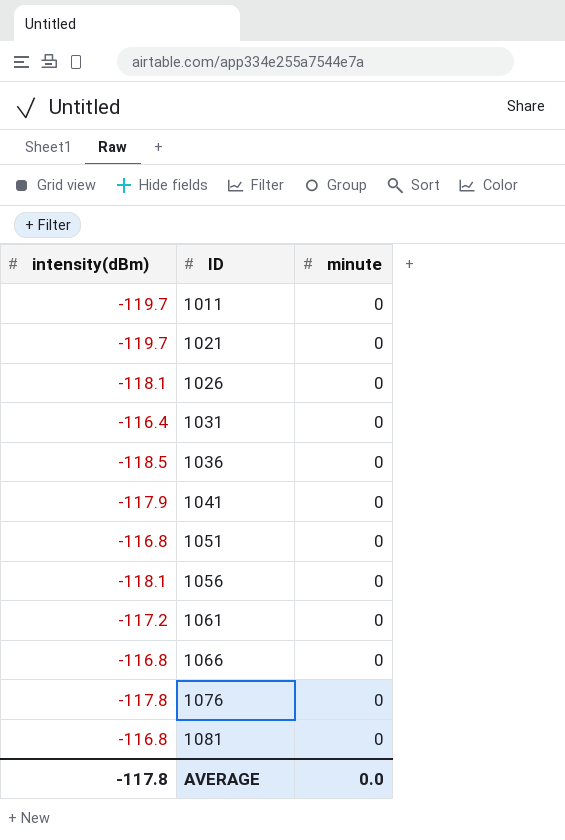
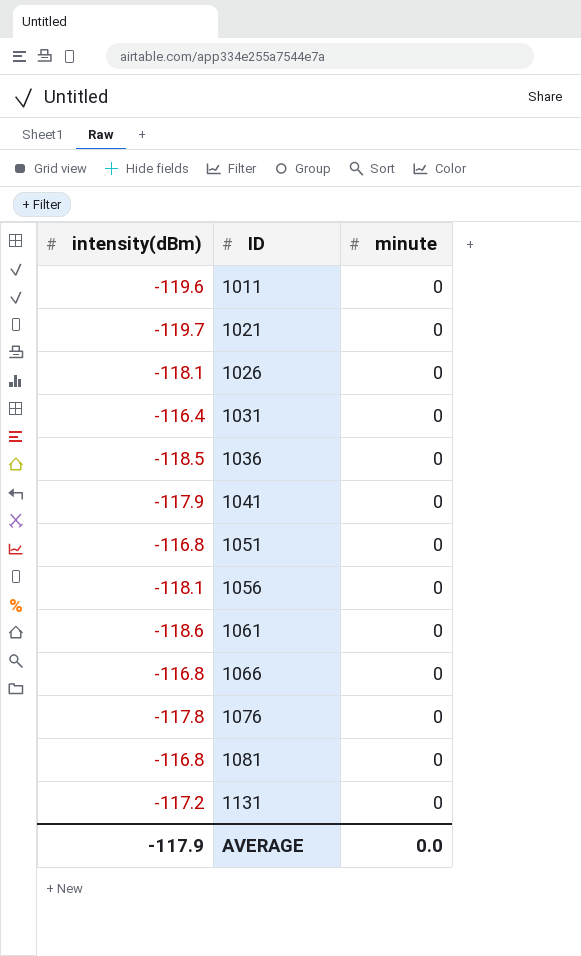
1011 | intensity(dBm): -119.7 -> -119.6
1061 | intensity(dBm): -117.2 -> -118.6
row 1131: none -> -117.2 | 0
AVERAGE | intensity(dBm): -117.8 -> -117.9

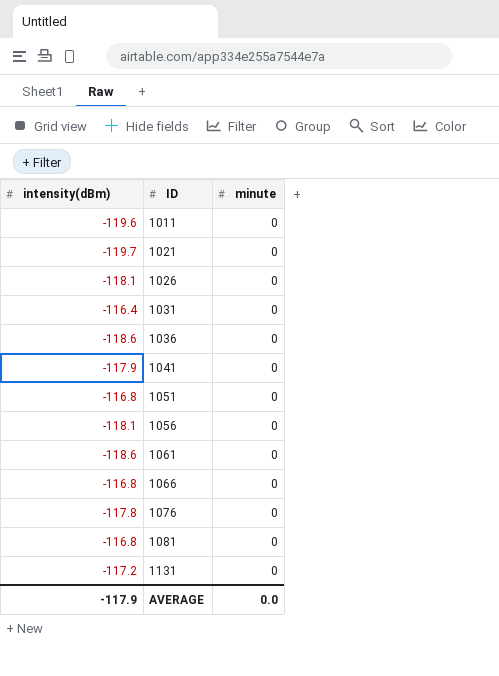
1036 | intensity(dBm): -118.5 -> -118.6

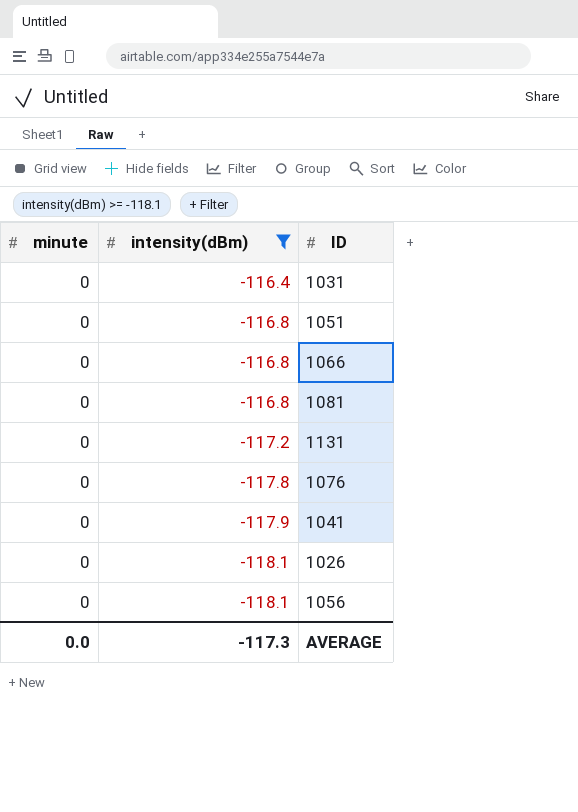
filter: none -> intensity(dBm) >= -118.1
row order: ID ascending -> intensity(dBm) descending
column minute | position: 3 -> 1
AVERAGE | intensity(dBm): -117.9 -> -117.3

